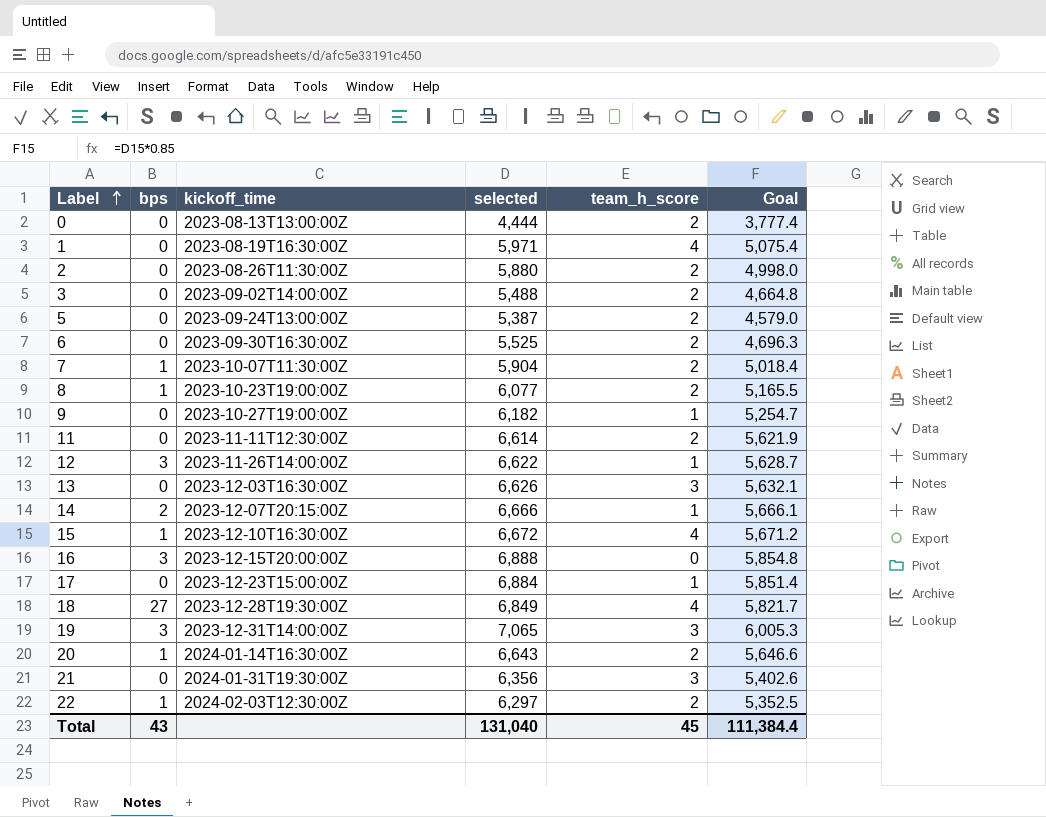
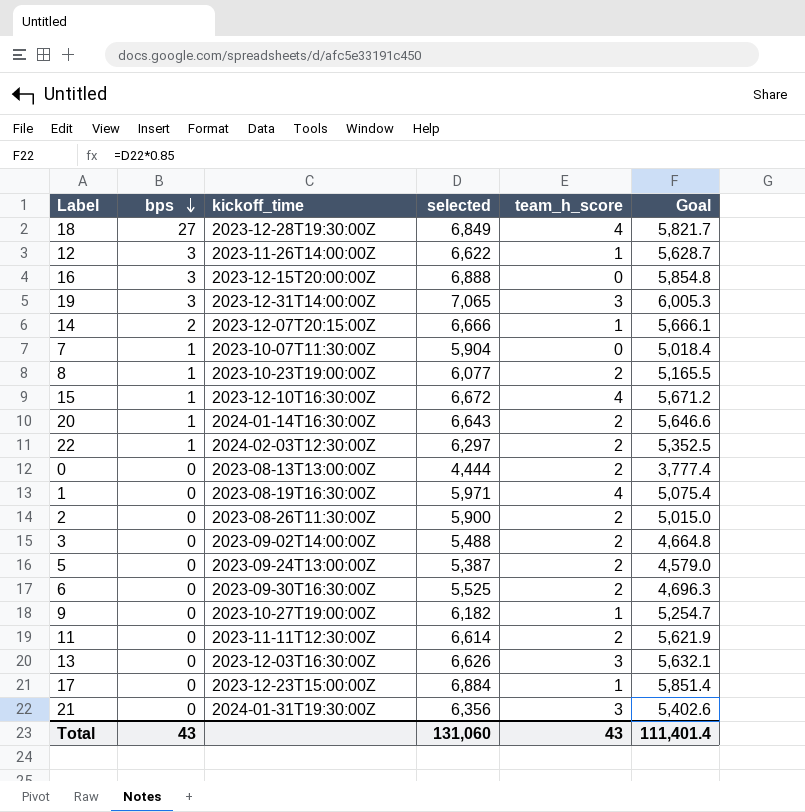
row order: Label ascending -> bps descending
7 | team_h_score: 2 -> 0
2 | selected: 5,880 -> 5,900
2 | Goal: 4,998.0 -> 5,015.0
Total | selected: 131,040 -> 131,060
Total | team_h_score: 45 -> 43
Total | Goal: 111,384.4 -> 111,401.4

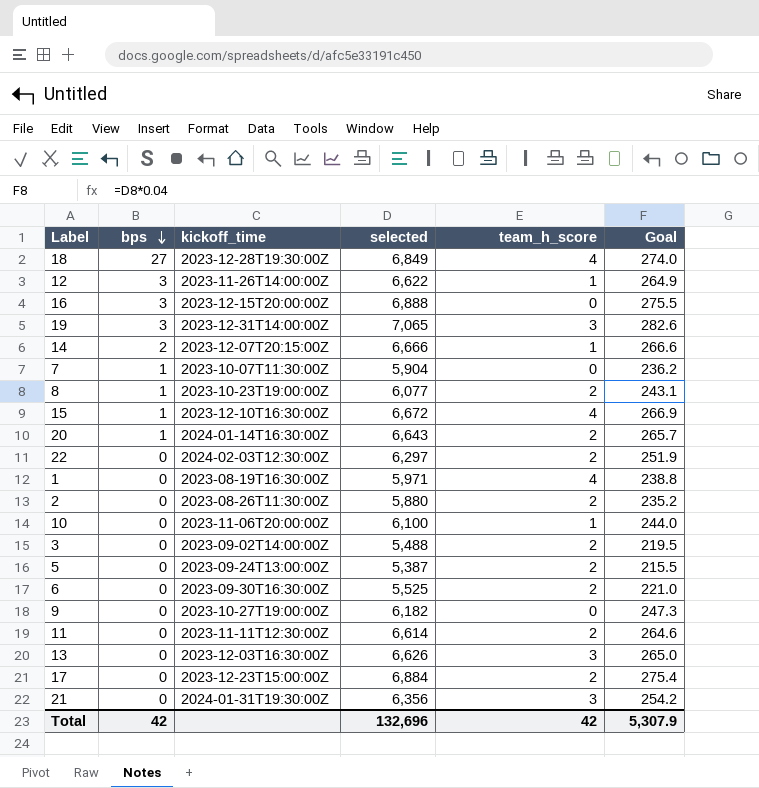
column Goal | formula: [selected] * 0.85 -> [selected] * 0.04
row 0: 0 | 2023-08-13T13:00:00Z | 4,444 | 2 | 3,777.4 -> none
22 | bps: 1 -> 0
2 | selected: 5,900 -> 5,880
row 10: none -> 0 | 2023-11-06T20:00:00Z | 6,100 | 1 | 244.0
9 | team_h_score: 1 -> 0
17 | team_h_score: 1 -> 2
Total | bps: 43 -> 42
Total | selected: 131,060 -> 132,696
Total | team_h_score: 43 -> 42
Total | Goal: 111,401.4 -> 5,307.9

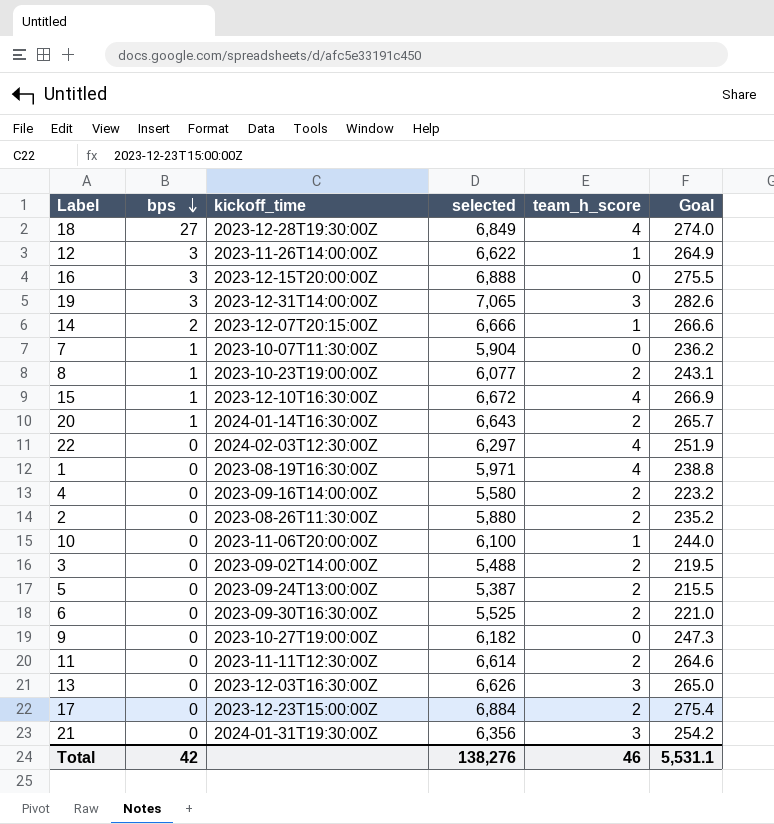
22 | team_h_score: 2 -> 4
row 4: none -> 0 | 2023-09-16T14:00:00Z | 5,580 | 2 | 223.2
Total | selected: 132,696 -> 138,276
Total | team_h_score: 42 -> 46
Total | Goal: 5,307.9 -> 5,531.1

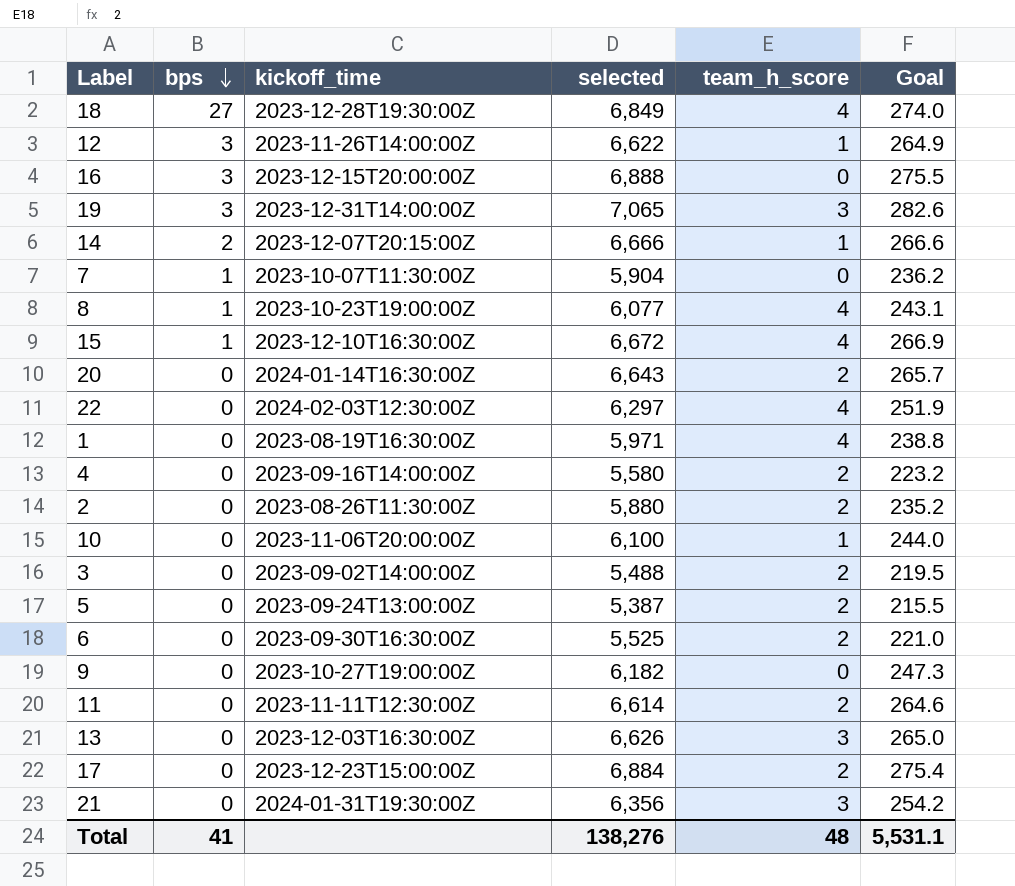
8 | team_h_score: 2 -> 4
20 | bps: 1 -> 0
Total | bps: 42 -> 41
Total | team_h_score: 46 -> 48

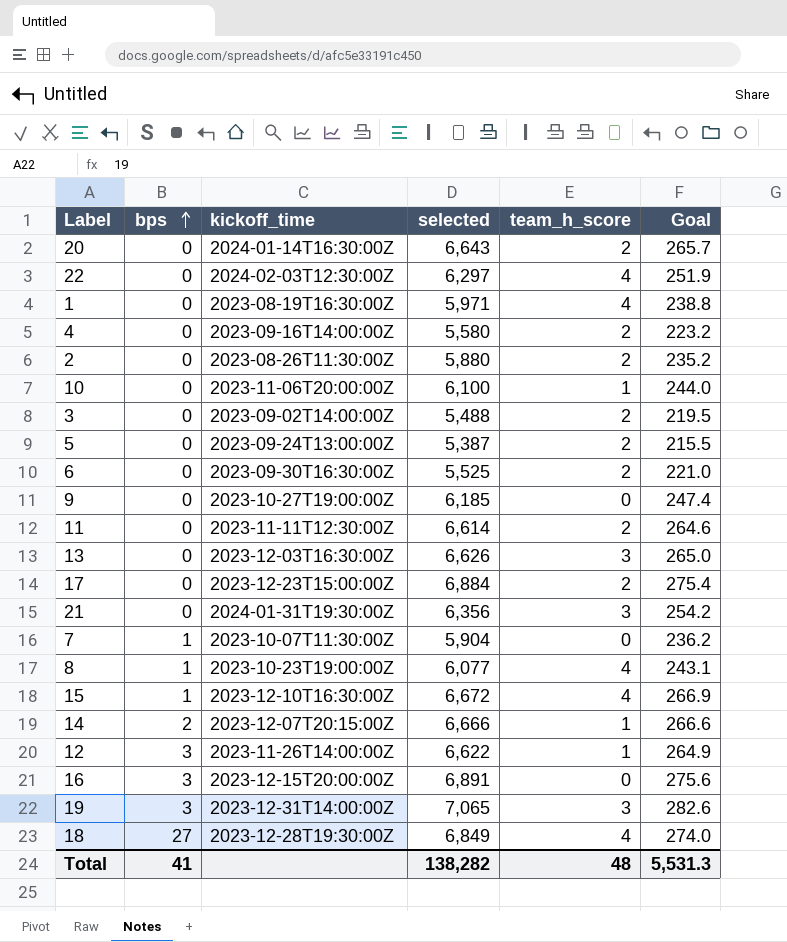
row order: bps descending -> bps ascending
9 | selected: 6,182 -> 6,185
9 | Goal: 247.3 -> 247.4
16 | selected: 6,888 -> 6,891
16 | Goal: 275.5 -> 275.6
Total | selected: 138,276 -> 138,282
Total | Goal: 5,531.1 -> 5,531.3

